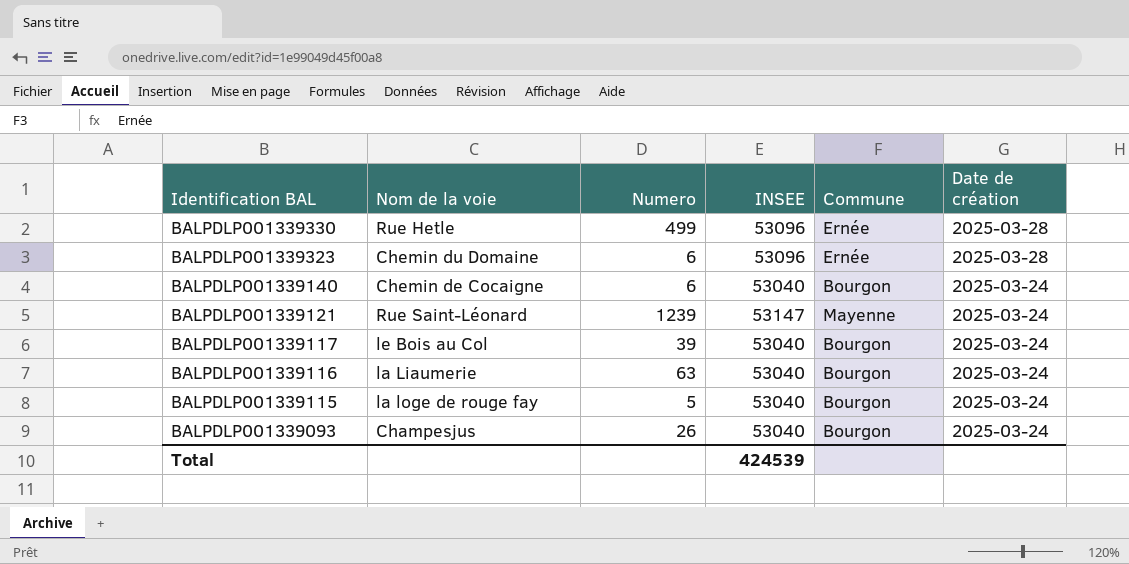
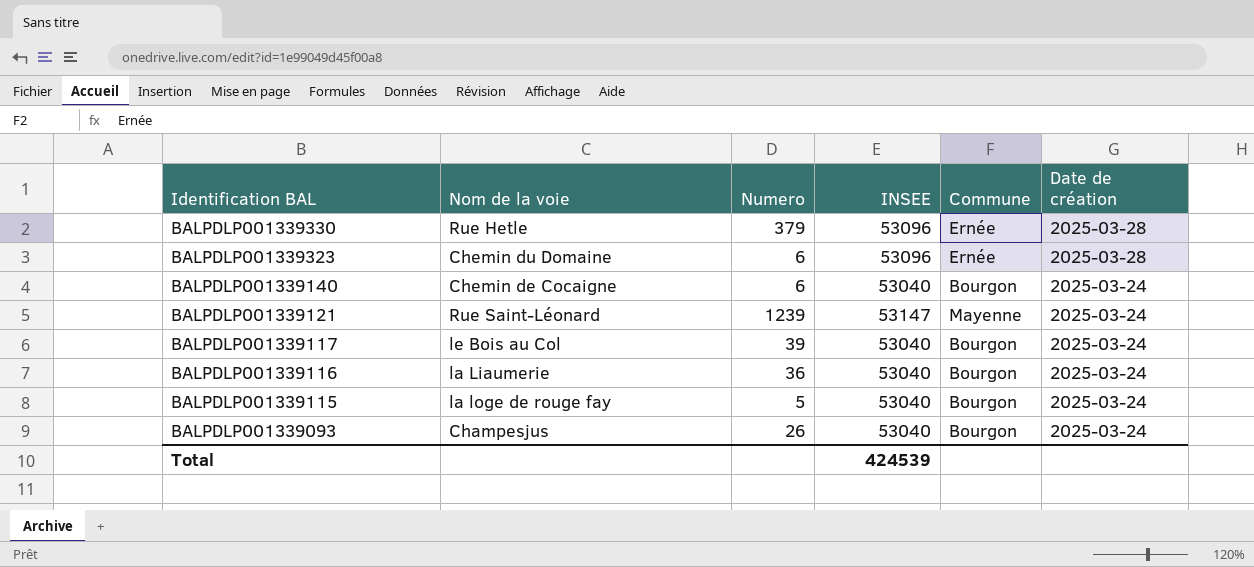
BALPDLP001339330 | Numero: 499 -> 379
BALPDLP001339116 | Numero: 63 -> 36

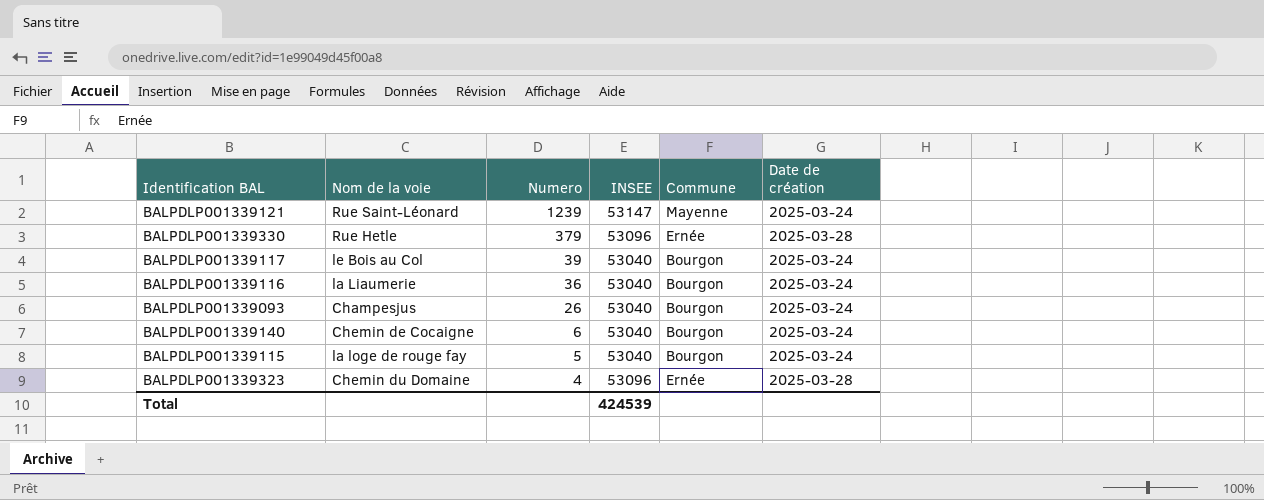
row order: Identification BAL descending -> Numero descending
BALPDLP001339323 | Numero: 6 -> 4

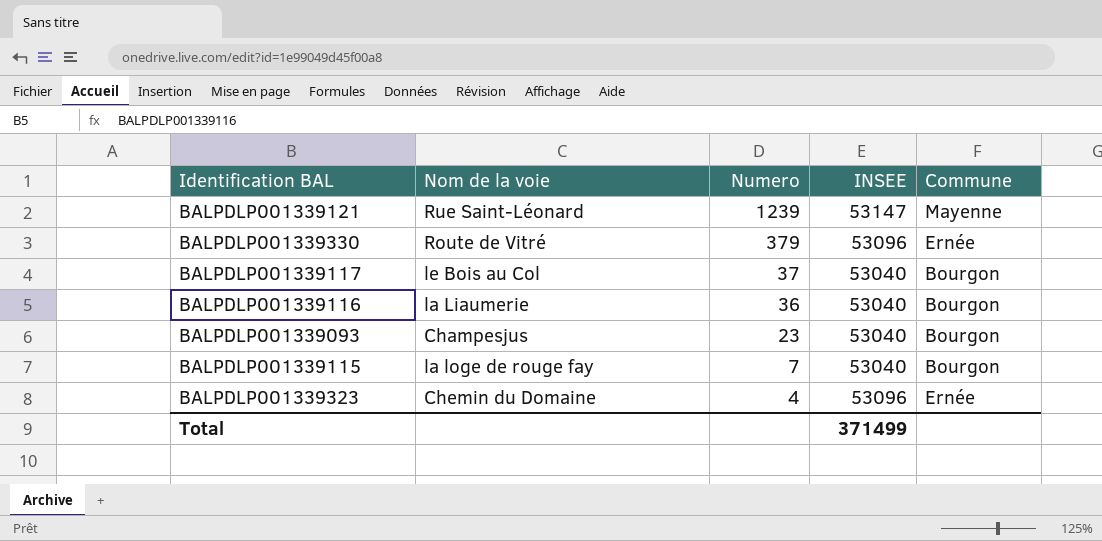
column Date de création | position: 6 -> none
row BALPDLP001339140: Chemin de Cocaigne | 6 | 53040 | Bourgon | 2025-03-24 -> none
BALPDLP001339330 | Nom de la voie: Rue Hetle -> Route de Vitré
BALPDLP001339117 | Numero: 39 -> 37
BALPDLP001339093 | Numero: 26 -> 23
BALPDLP001339115 | Numero: 5 -> 7
Total | INSEE: 424539 -> 371499

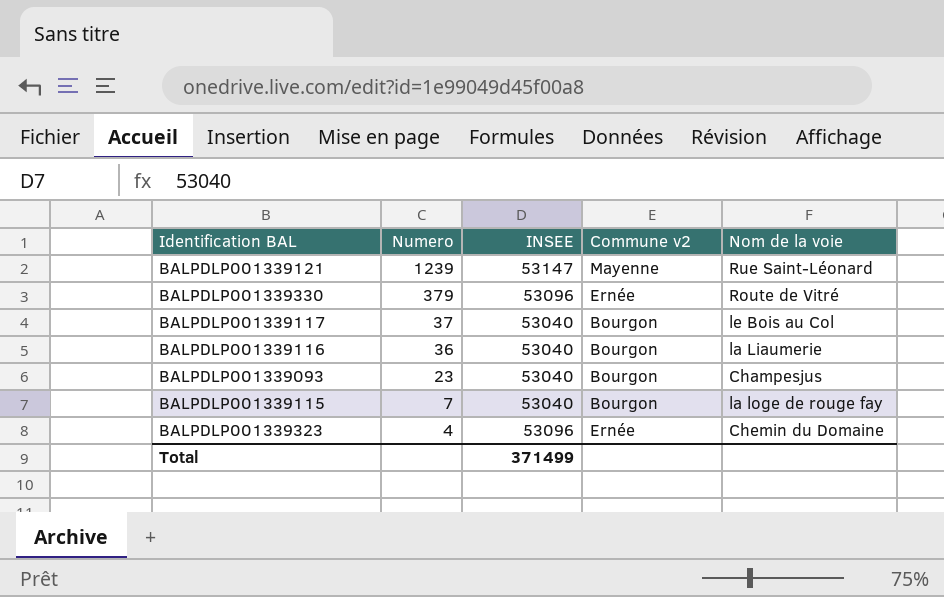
column name: Commune -> Commune v2
column Nom de la voie | position: 2 -> 5

